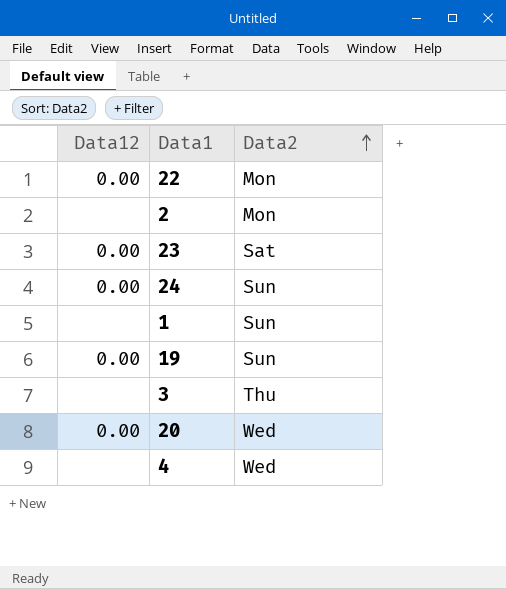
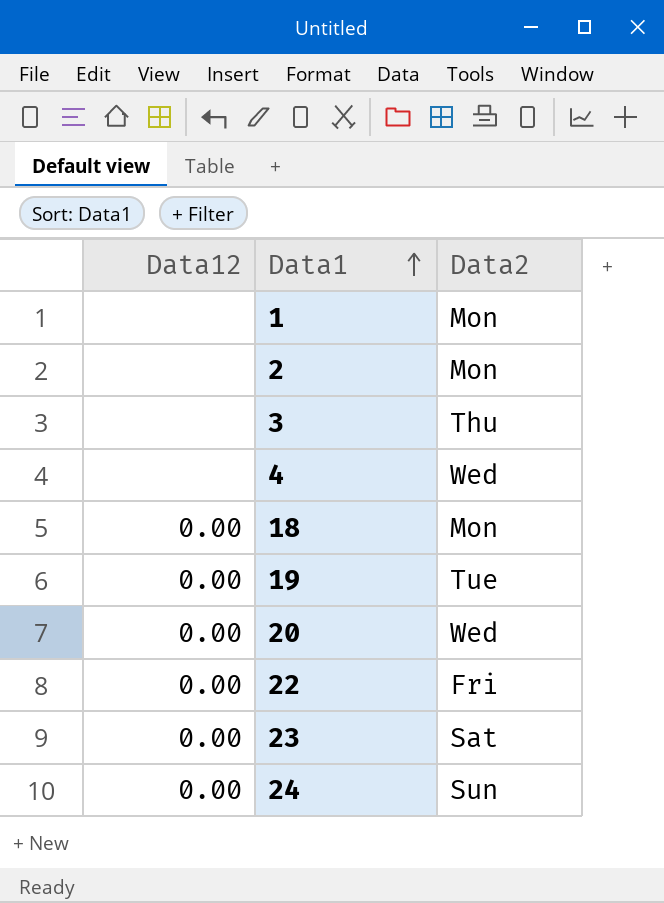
row order: Data2 ascending -> Data1 ascending
1 | Data2: Sun -> Mon
row 18: none -> 0.00 | Mon
19 | Data2: Sun -> Tue
22 | Data2: Mon -> Fri

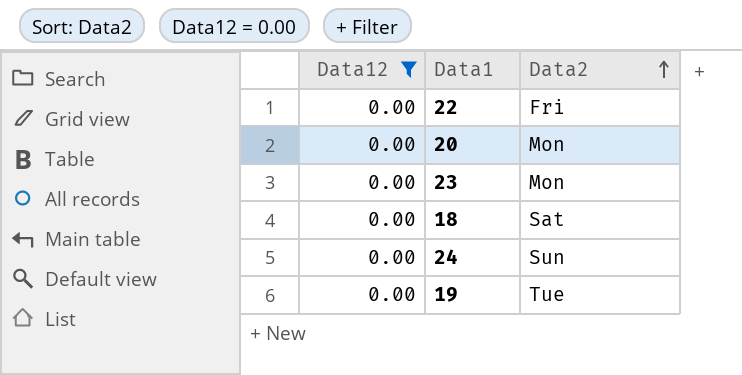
filter: none -> Data12 = 0.00
row order: Data1 ascending -> Data2 ascending
20 | Data2: Wed -> Mon
23 | Data2: Sat -> Mon
18 | Data2: Mon -> Sat

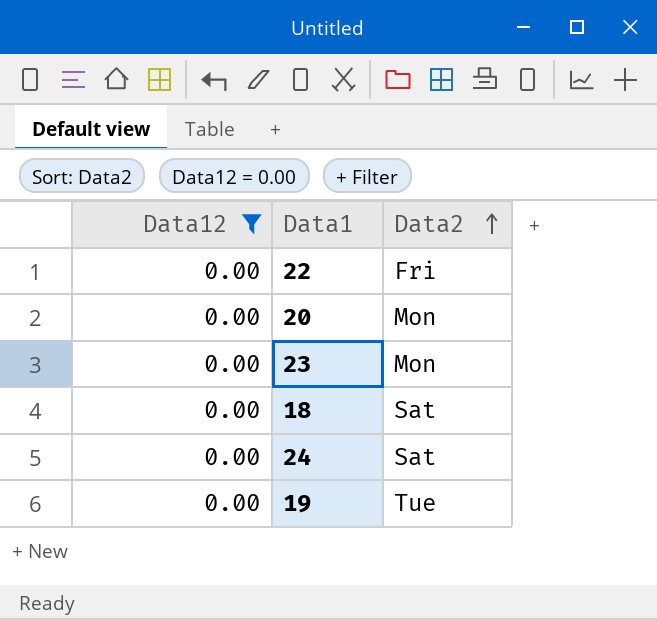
24 | Data2: Sun -> Sat

